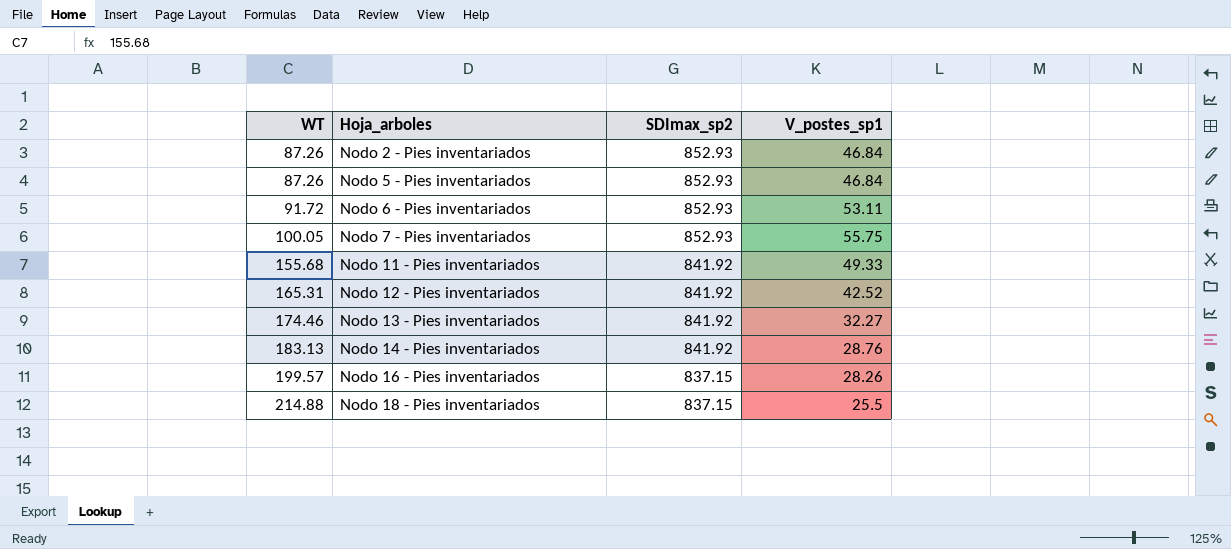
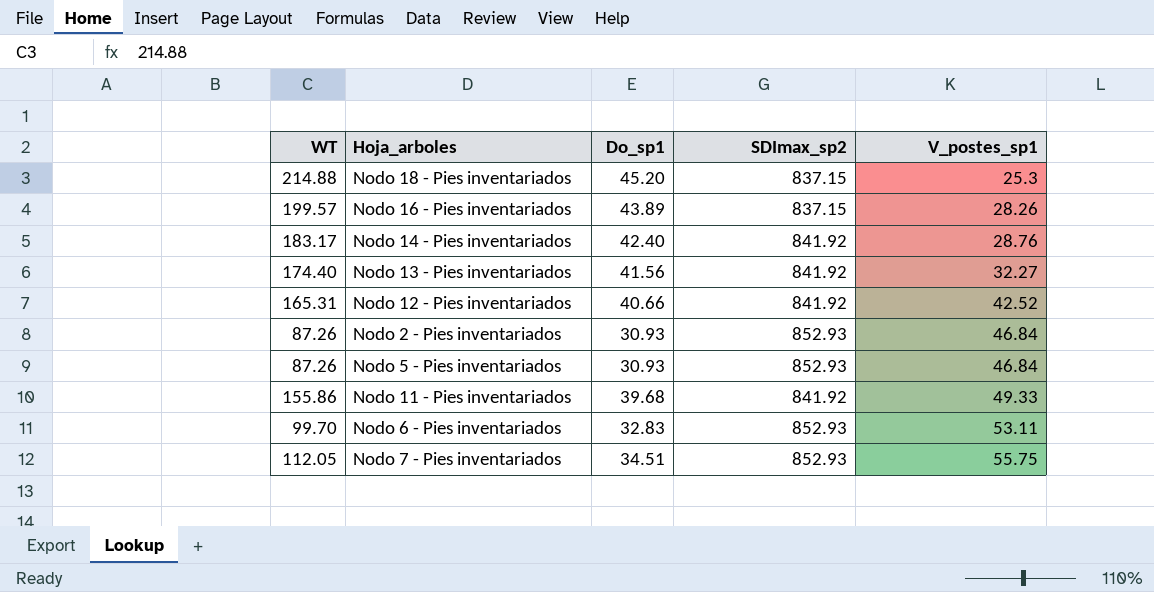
row order: WT ascending -> V_postes_sp1 ascending
column Do_sp1 | position: none -> 3
Nodo 18 - Pies inventariados | V_postes_sp1: 25.5 -> 25.3
Nodo 14 - Pies inventariados | WT: 183.13 -> 183.17
Nodo 13 - Pies inventariados | WT: 174.46 -> 174.40
Nodo 11 - Pies inventariados | WT: 155.68 -> 155.86
Nodo 6 - Pies inventariados | WT: 91.72 -> 99.70
Nodo 7 - Pies inventariados | WT: 100.05 -> 112.05

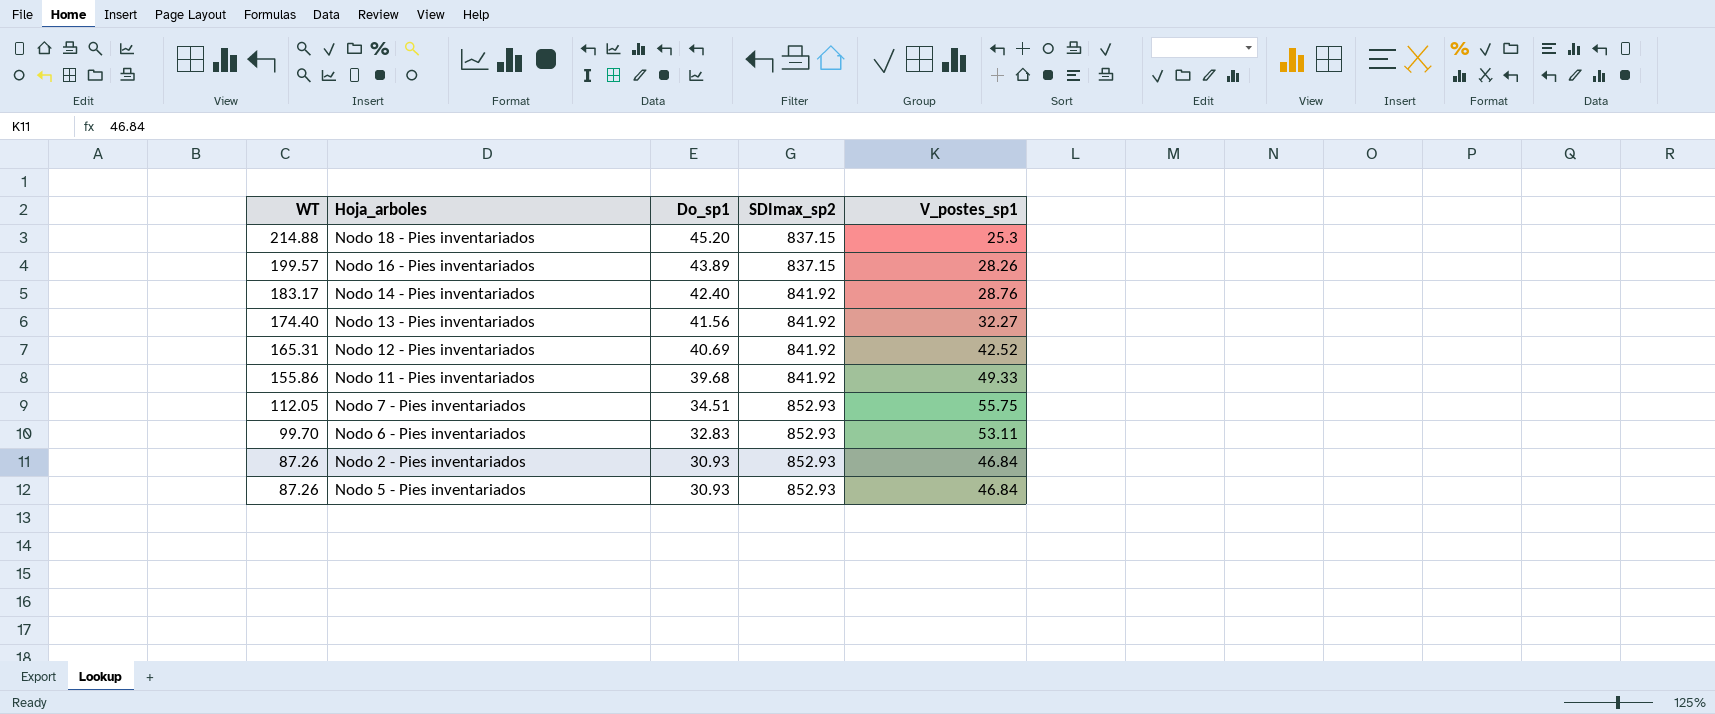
row order: V_postes_sp1 ascending -> WT descending
Nodo 12 - Pies inventariados | Do_sp1: 40.66 -> 40.69

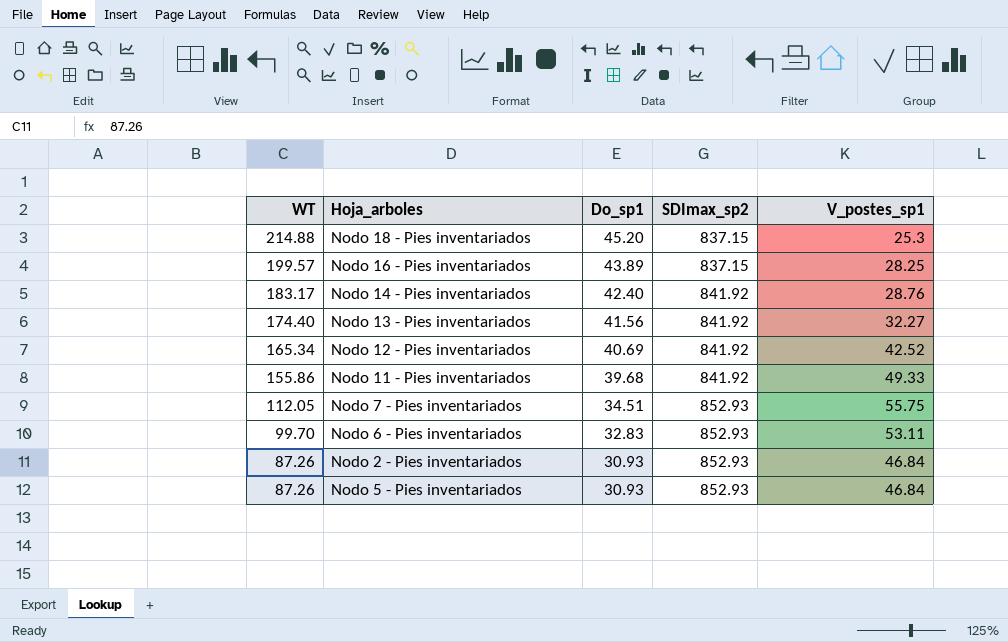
Nodo 16 - Pies inventariados | V_postes_sp1: 28.26 -> 28.25
Nodo 12 - Pies inventariados | WT: 165.31 -> 165.34

